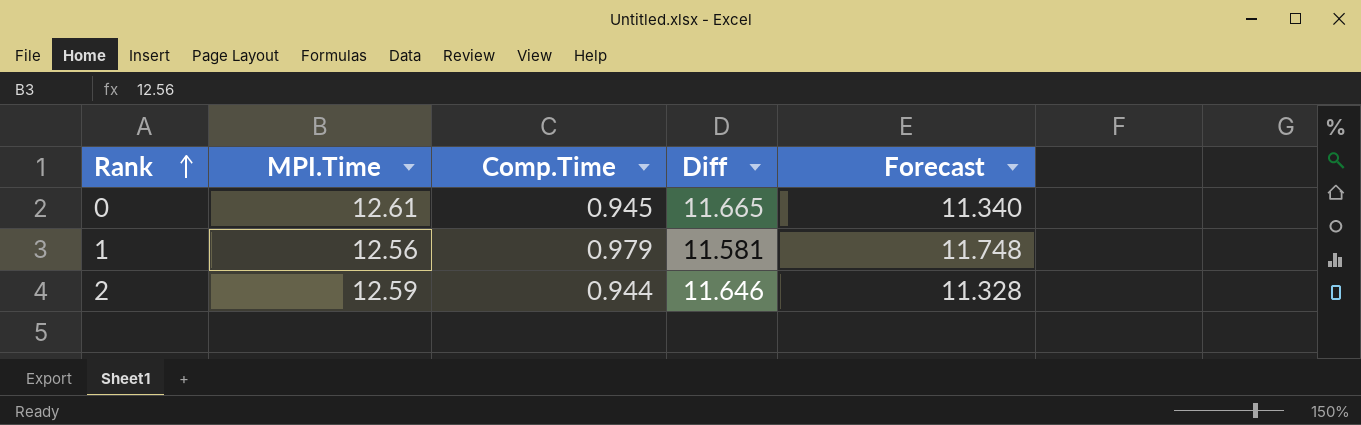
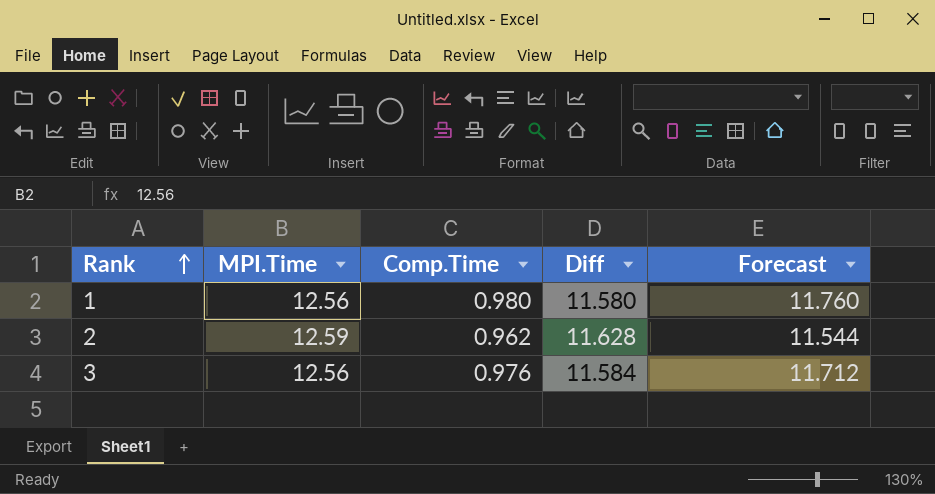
row 0: 12.61 | 0.945 | 11.665 | 11.340 -> none
1 | Comp.Time: 0.979 -> 0.980
1 | Diff: 11.581 -> 11.580
1 | Forecast: 11.748 -> 11.760
2 | Comp.Time: 0.944 -> 0.962
2 | Diff: 11.646 -> 11.628
2 | Forecast: 11.328 -> 11.544
row 3: none -> 12.56 | 0.976 | 11.584 | 11.712

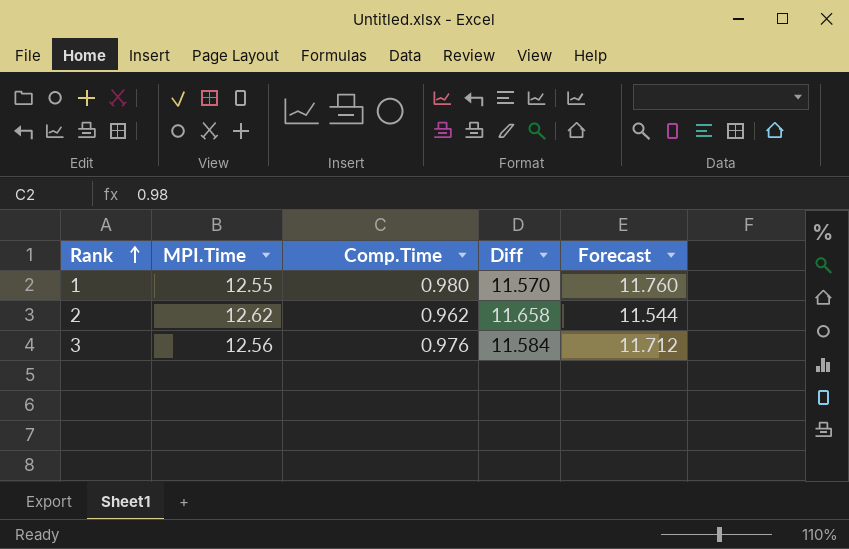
1 | MPI.Time: 12.56 -> 12.55
1 | Diff: 11.580 -> 11.570
2 | MPI.Time: 12.59 -> 12.62
2 | Diff: 11.628 -> 11.658

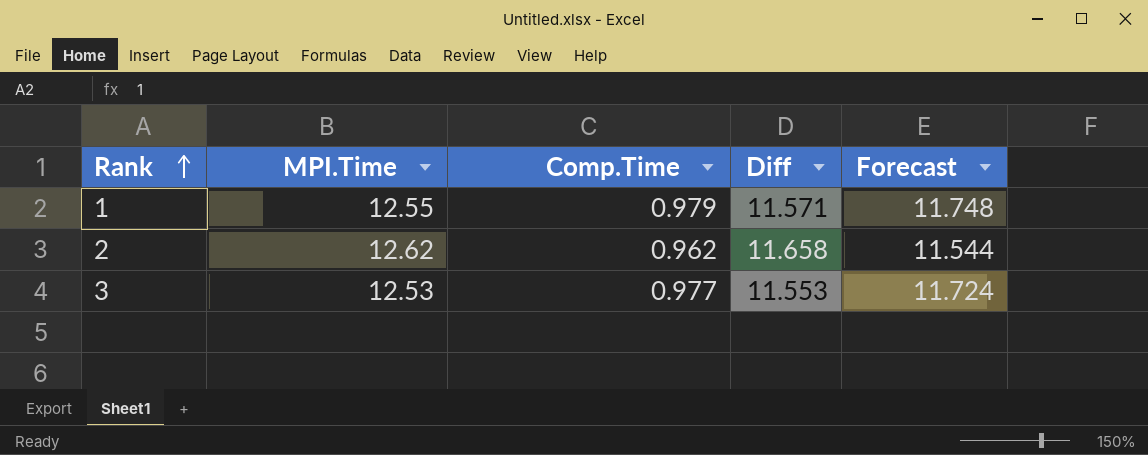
1 | Comp.Time: 0.980 -> 0.979
1 | Diff: 11.570 -> 11.571
1 | Forecast: 11.760 -> 11.748
3 | MPI.Time: 12.56 -> 12.53
3 | Comp.Time: 0.976 -> 0.977
3 | Diff: 11.584 -> 11.553
3 | Forecast: 11.712 -> 11.724

